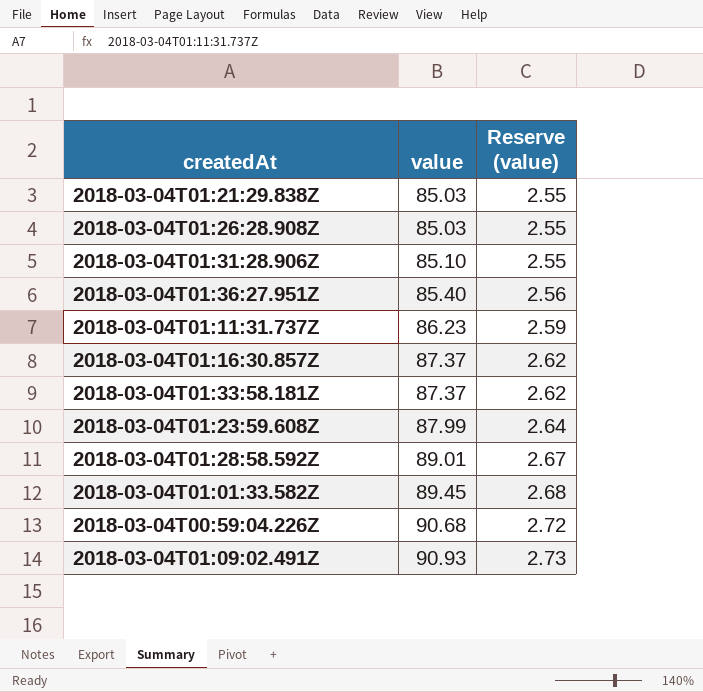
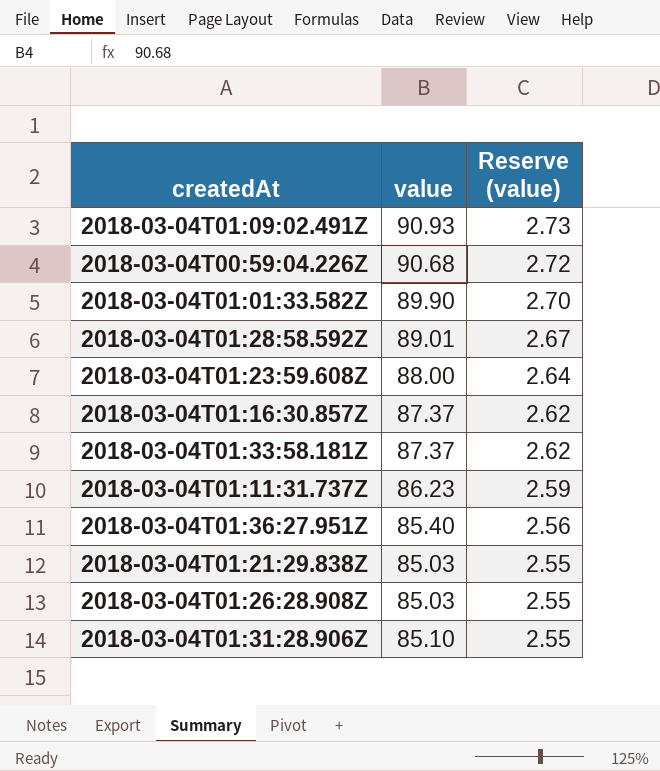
row order: value ascending -> Reserve (value) descending
2018-03-04T01:01:33.582Z | value: 89.45 -> 89.90
2018-03-04T01:01:33.582Z | Reserve (value): 2.68 -> 2.70
2018-03-04T01:23:59.608Z | value: 87.99 -> 88.00

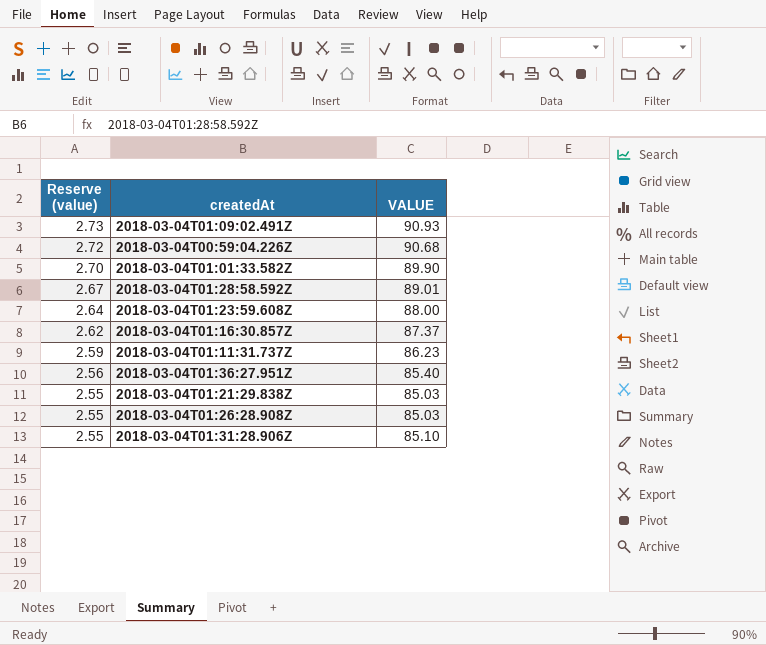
column Reserve (value) | position: 3 -> 1
column name: value -> VALUE
row 2018-03-04T01:33:58.181Z: 87.37 | 2.62 -> none

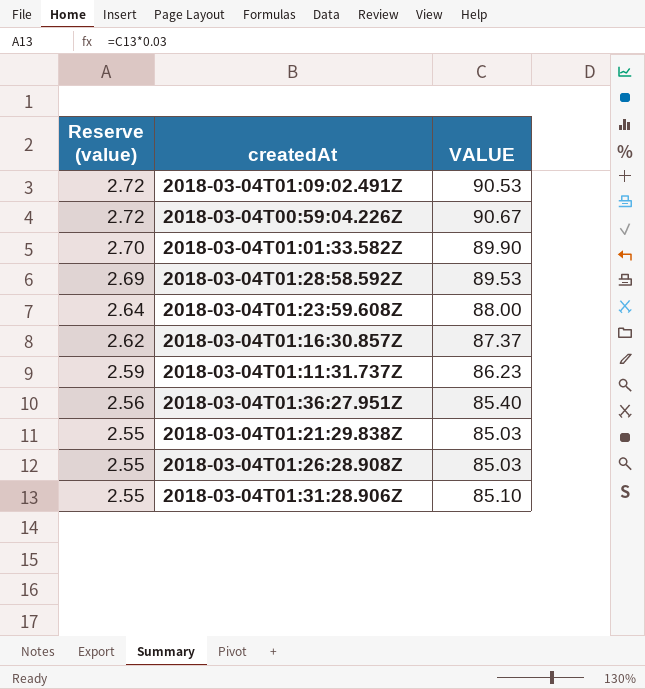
2018-03-04T01:09:02.491Z | Reserve (value): 2.73 -> 2.72
2018-03-04T01:09:02.491Z | VALUE: 90.93 -> 90.53
2018-03-04T00:59:04.226Z | VALUE: 90.68 -> 90.67
2018-03-04T01:28:58.592Z | Reserve (value): 2.67 -> 2.69
2018-03-04T01:28:58.592Z | VALUE: 89.01 -> 89.53

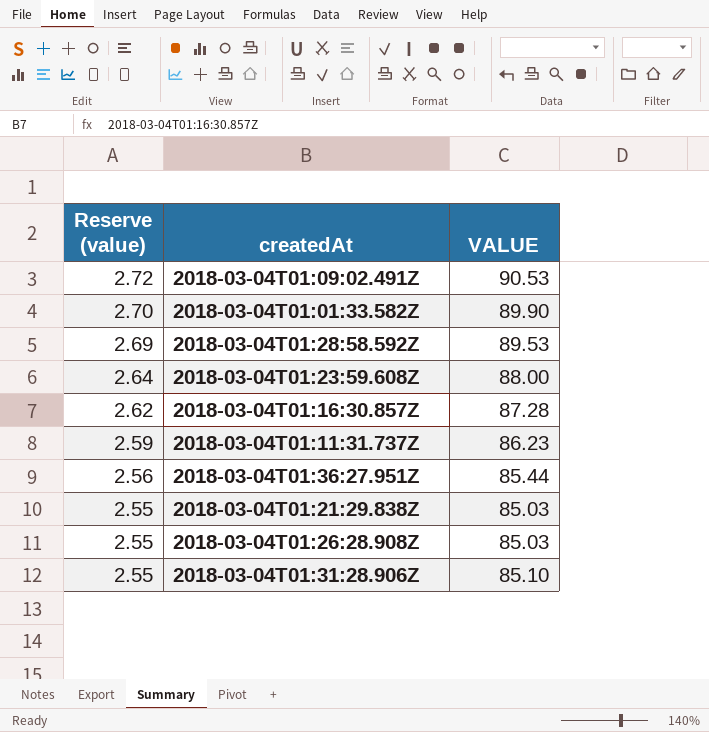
row 2018-03-04T00:59:04.226Z: 2.72 | 90.67 -> none
2018-03-04T01:16:30.857Z | VALUE: 87.37 -> 87.28
2018-03-04T01:36:27.951Z | VALUE: 85.40 -> 85.44

